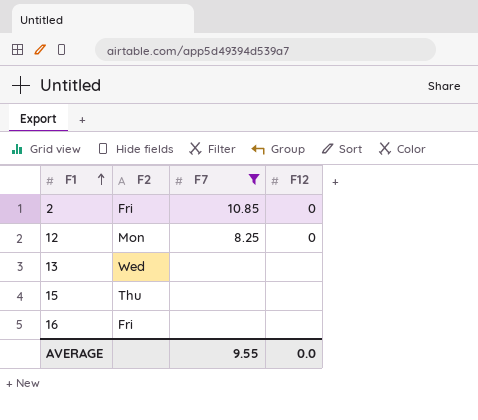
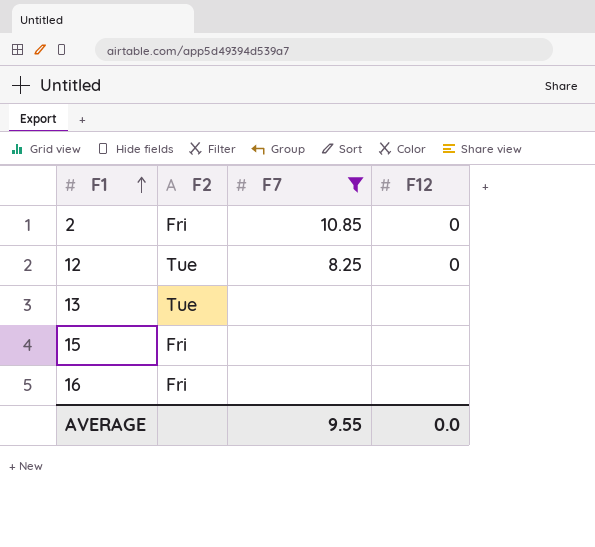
12 | F2: Mon -> Tue
13 | F2: Wed -> Tue
15 | F2: Thu -> Fri

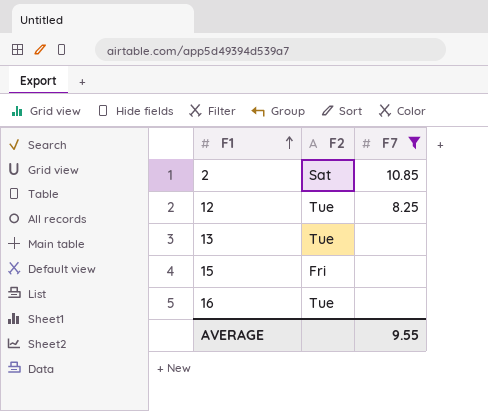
column F12 | position: 4 -> none
2 | F2: Fri -> Sat
16 | F2: Fri -> Tue

